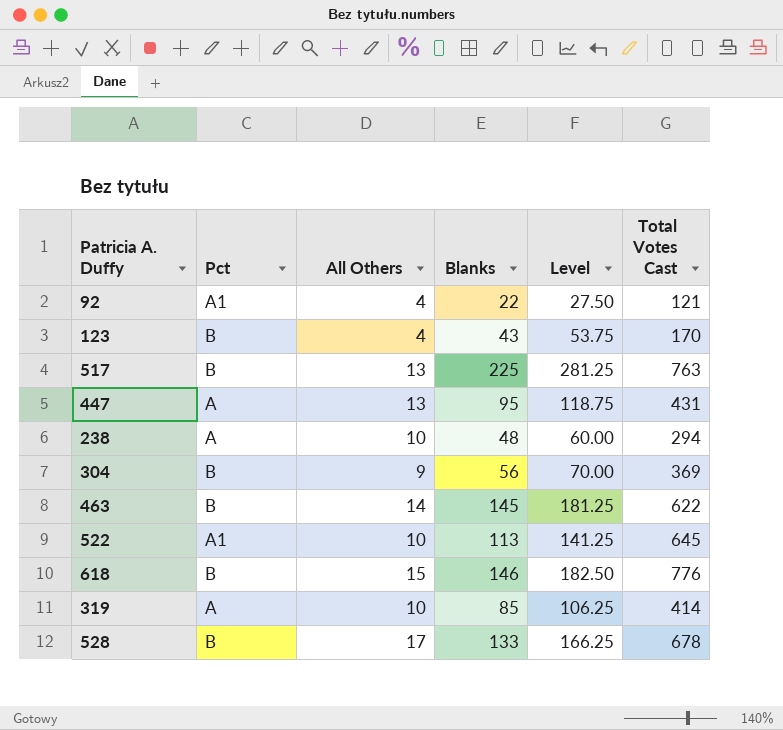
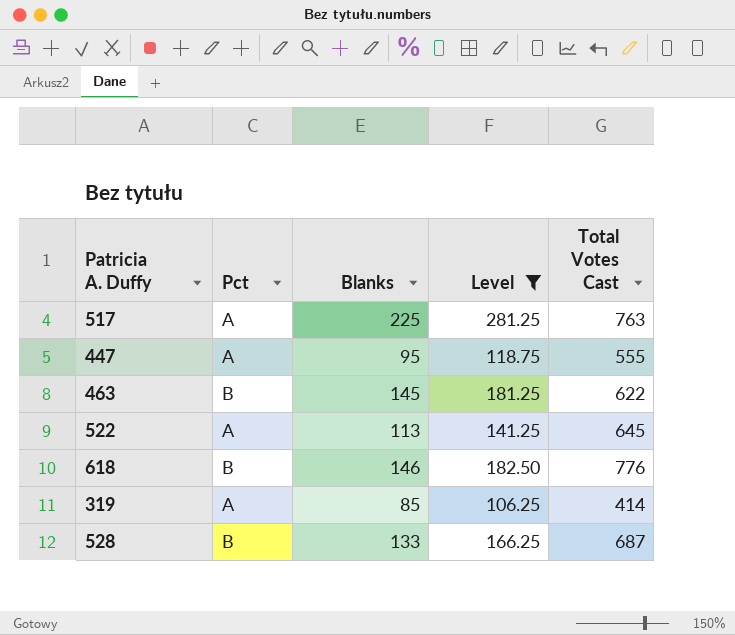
filter: none -> Level >= 106.25
column All Others | position: 3 -> none
517 | Pct: B -> A
447 | Total Votes Cast: 431 -> 555
522 | Pct: A1 -> A
528 | Total Votes Cast: 678 -> 687

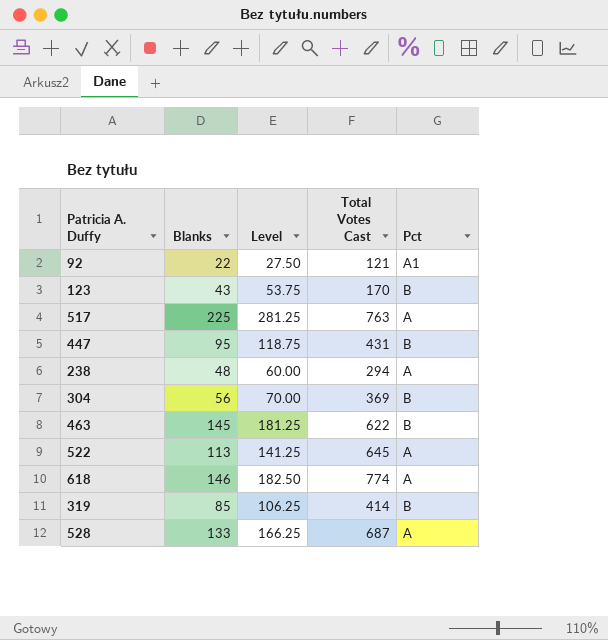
filter: Level >= 106.25 -> none
column Pct | position: 2 -> 5
447 | Total Votes Cast: 555 -> 431
447 | Pct: A -> B
618 | Total Votes Cast: 776 -> 774
618 | Pct: B -> A
319 | Pct: A -> B
528 | Pct: B -> A

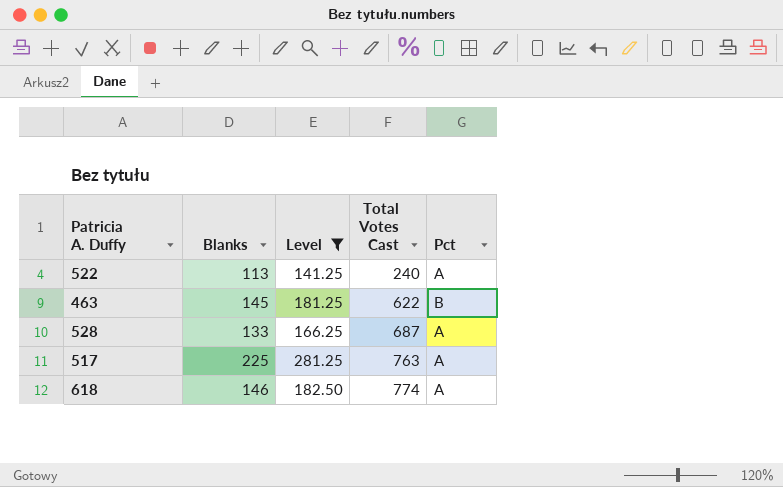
filter: none -> Level >= 141.25
row order: none -> Total Votes Cast ascending
522 | Total Votes Cast: 645 -> 240

